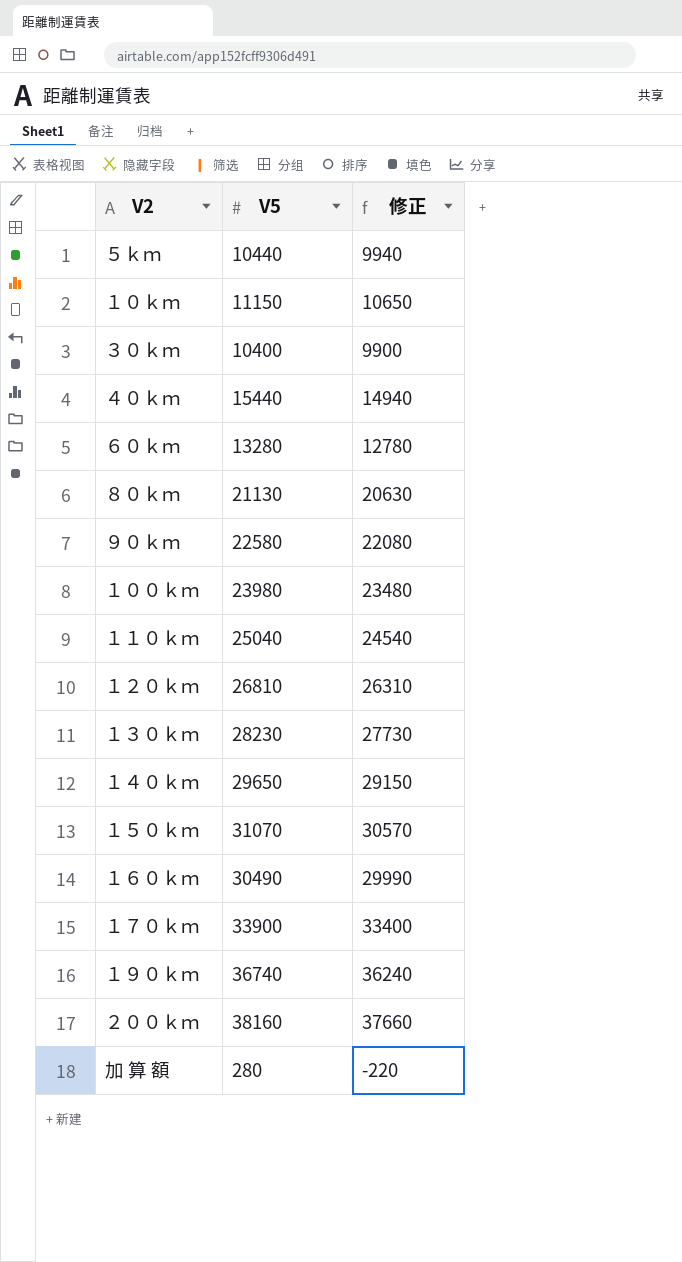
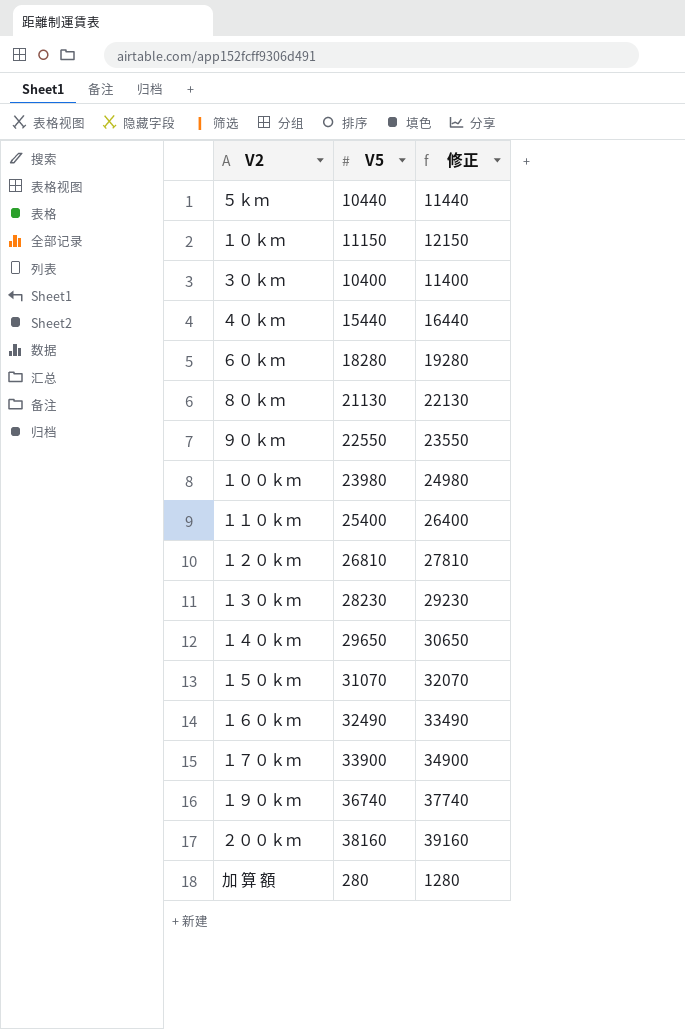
column 修正 | formula: [V5] - 500 -> [V5] + 1000
６０ｋｍ | V5: 13280 -> 18280
９０ｋｍ | V5: 22580 -> 22550
１１０ｋｍ | V5: 25040 -> 25400
１６０ｋｍ | V5: 30490 -> 32490

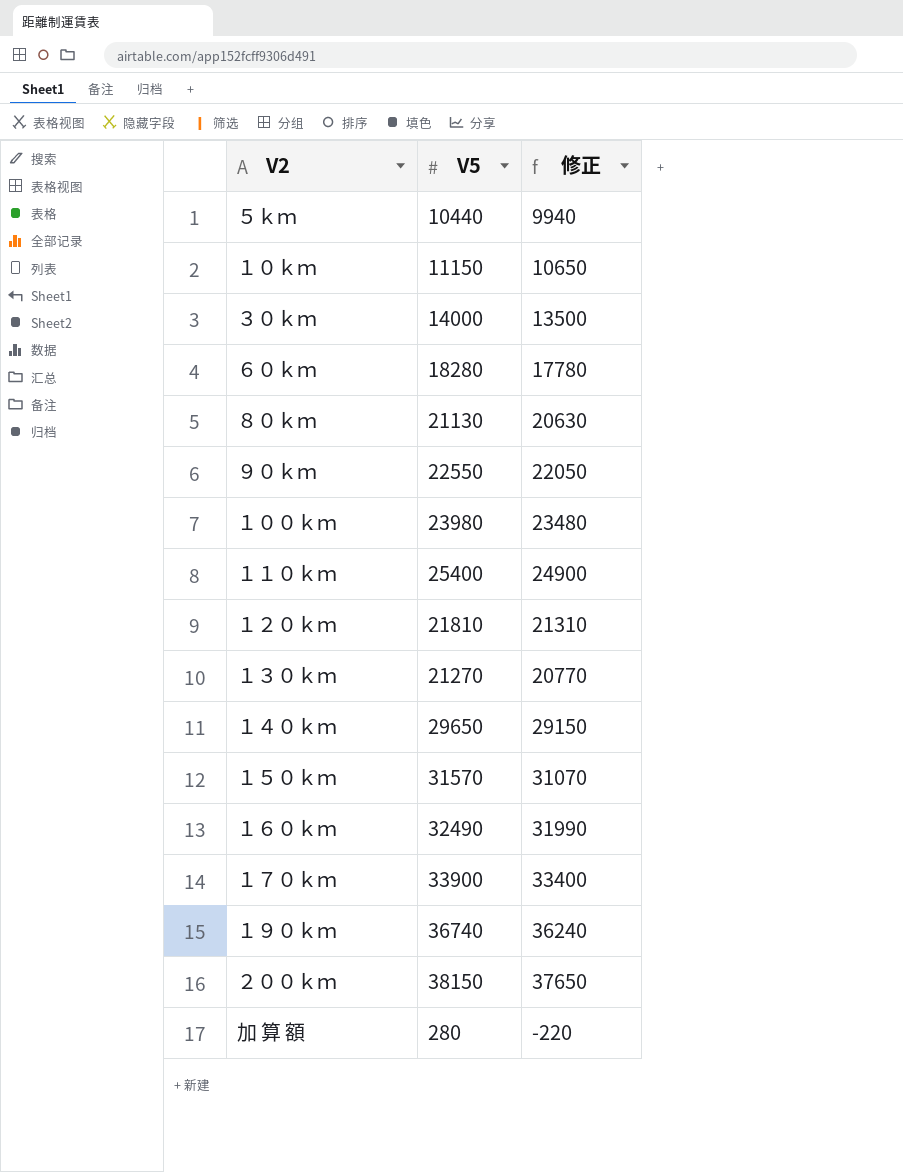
column 修正 | formula: [V5] + 1000 -> [V5] - 500
row ４０ｋｍ: 15440 | 16440 -> none
３０ｋｍ | V5: 10400 -> 14000
１２０ｋｍ | V5: 26810 -> 21810
１３０ｋｍ | V5: 28230 -> 21270
１５０ｋｍ | V5: 31070 -> 31570
２００ｋｍ | V5: 38160 -> 38150

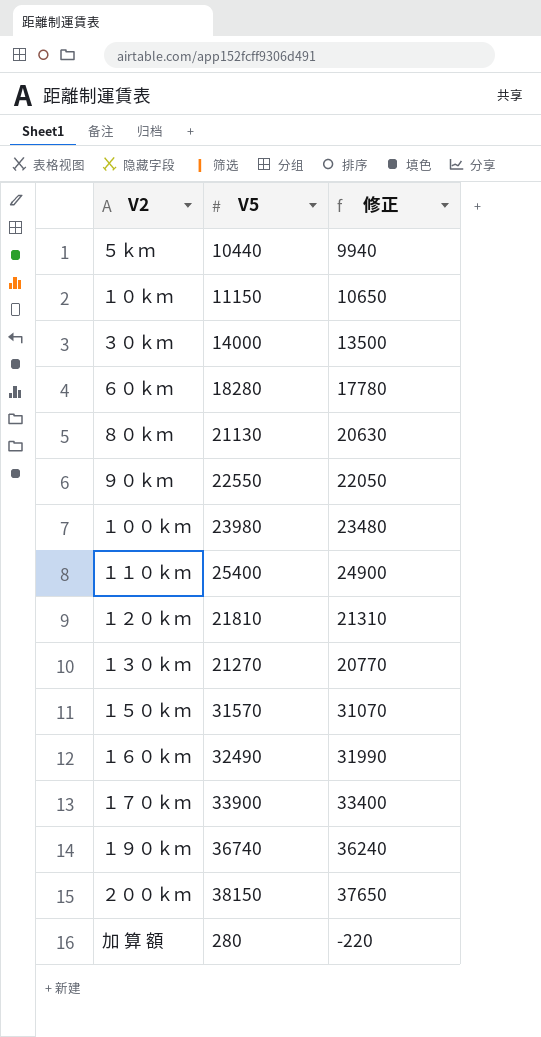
row １４０ｋｍ: 29650 | 29150 -> none

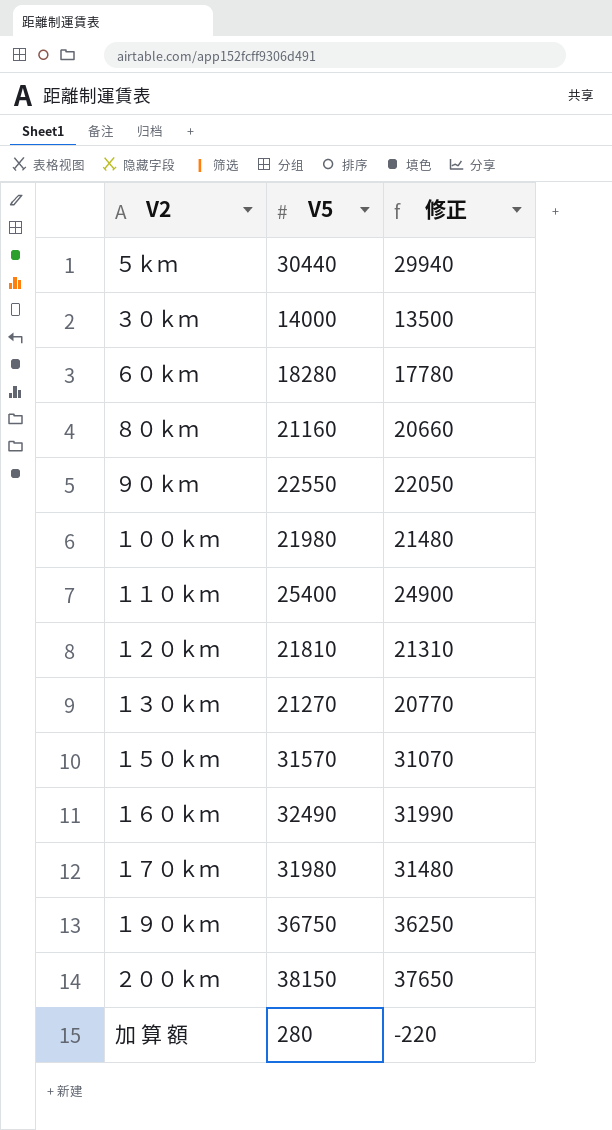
row １０ｋｍ: 11150 | 10650 -> none
５ｋｍ | V5: 10440 -> 30440
５ｋｍ | 修正: 9940 -> 29940
８０ｋｍ | V5: 21130 -> 21160
８０ｋｍ | 修正: 20630 -> 20660
１００ｋｍ | V5: 23980 -> 21980
１００ｋｍ | 修正: 23480 -> 21480
１７０ｋｍ | V5: 33900 -> 31980
１７０ｋｍ | 修正: 33400 -> 31480
１９０ｋｍ | V5: 36740 -> 36750
１９０ｋｍ | 修正: 36240 -> 36250

